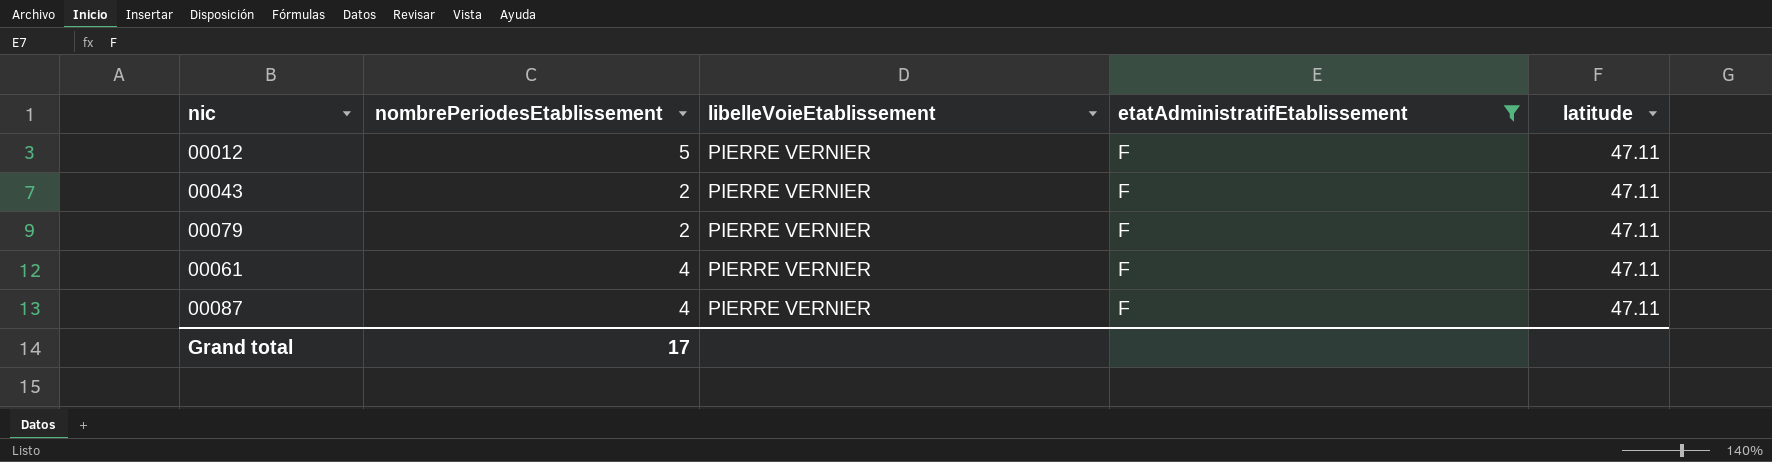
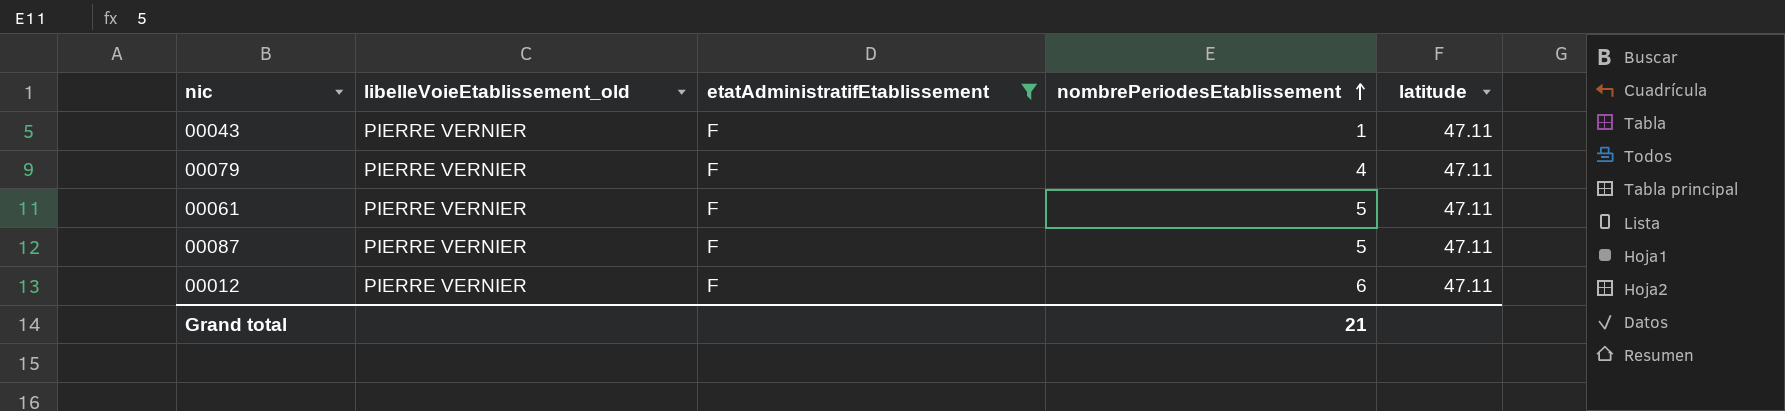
row order: none -> nombrePeriodesEtablissement ascending
column name: libelleVoieEtablissement -> libelleVoieEtablissement_old
column nombrePeriodesEtablissement | position: 2 -> 4
00043 | nombrePeriodesEtablissement: 2 -> 1
00079 | nombrePeriodesEtablissement: 2 -> 4
00061 | nombrePeriodesEtablissement: 4 -> 5
00087 | nombrePeriodesEtablissement: 4 -> 5
00012 | nombrePeriodesEtablissement: 5 -> 6
Grand total | nombrePeriodesEtablissement: 17 -> 21

